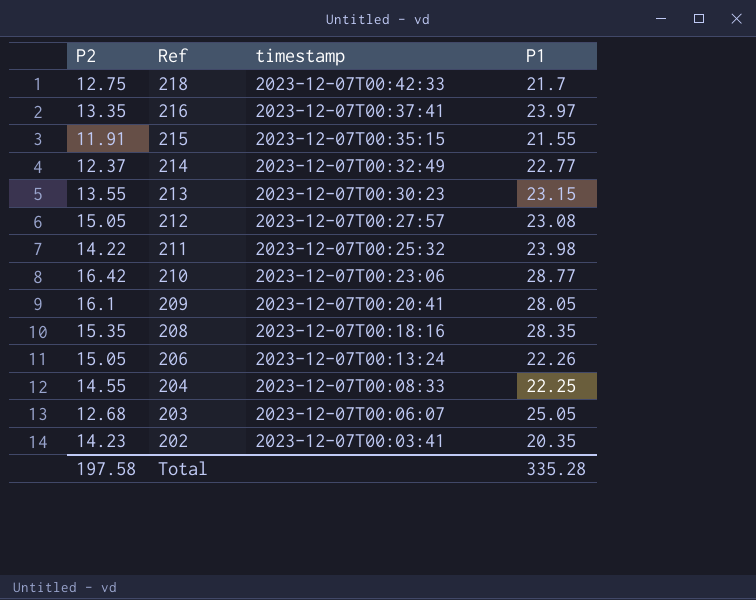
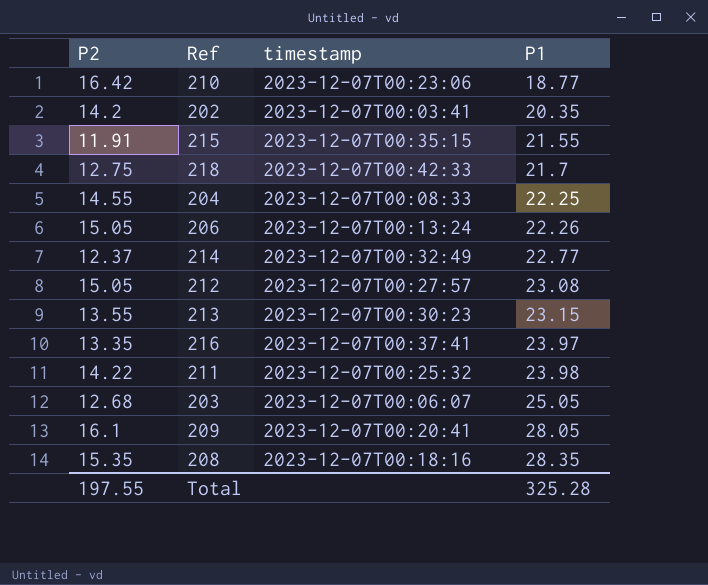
row order: Ref descending -> P1 ascending
210 | P1: 28.77 -> 18.77
202 | P2: 14.23 -> 14.2
Total | P2: 197.58 -> 197.55
Total | P1: 335.28 -> 325.28

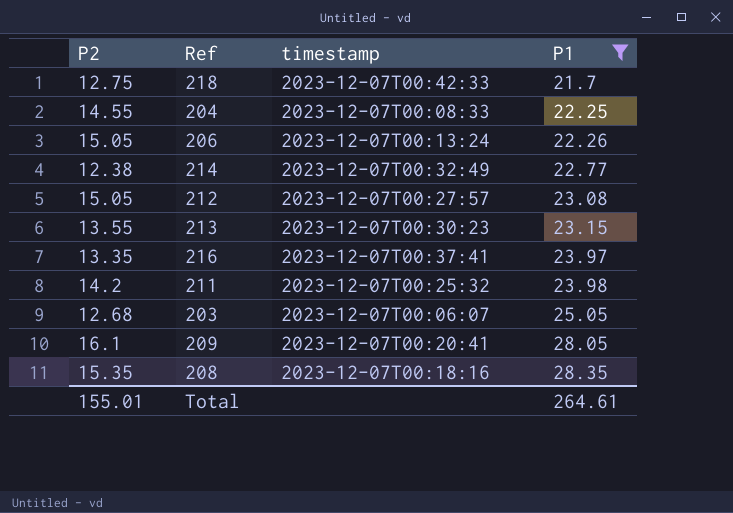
filter: none -> P1 >= 21.7
214 | P2: 12.37 -> 12.38
211 | P2: 14.22 -> 14.2
Total | P2: 197.55 -> 155.01
Total | P1: 325.28 -> 264.61

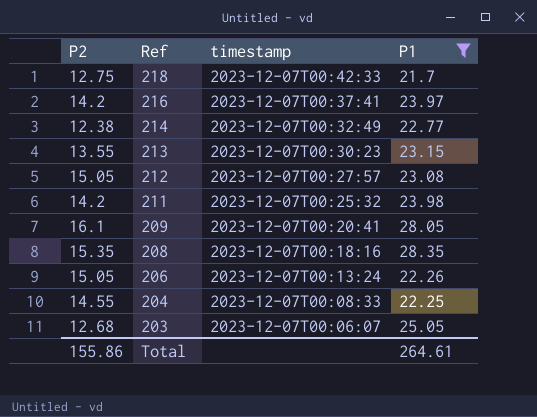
row order: P1 ascending -> Ref descending
216 | P2: 13.35 -> 14.2
Total | P2: 155.01 -> 155.86

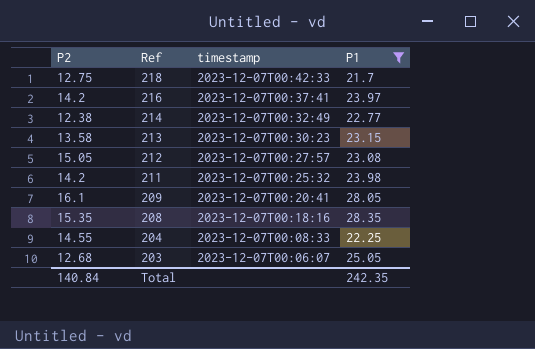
row 206: 15.05 | 2023-12-07T00:13:24 | 22.26 -> none
213 | P2: 13.55 -> 13.58
Total | P2: 155.86 -> 140.84
Total | P1: 264.61 -> 242.35

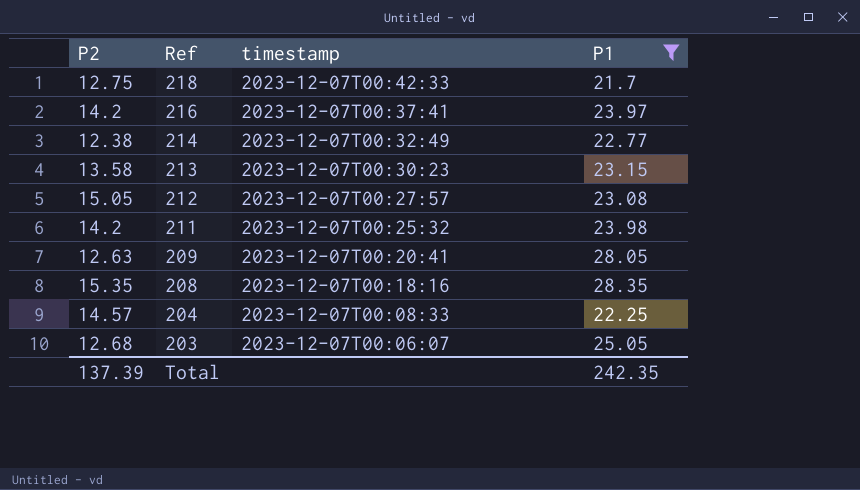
209 | P2: 16.1 -> 12.63
204 | P2: 14.55 -> 14.57
Total | P2: 140.84 -> 137.39

